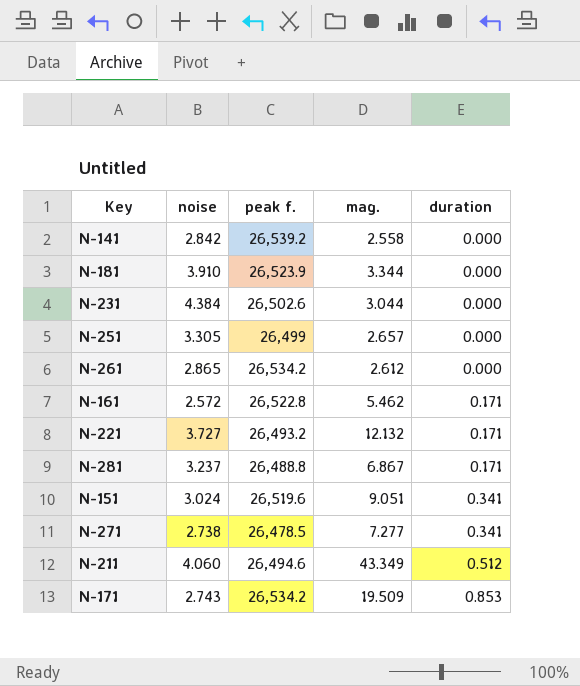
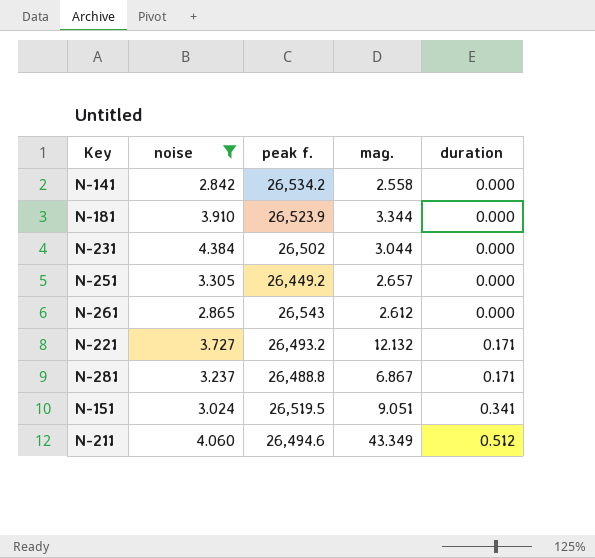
filter: none -> noise >= 2.842
N-141 | peak f.: 26,539.2 -> 26,534.2
N-231 | peak f.: 26,502.6 -> 26,502
N-251 | peak f.: 26,499 -> 26,449.2
N-261 | peak f.: 26,534.2 -> 26,543
N-151 | peak f.: 26,519.6 -> 26,519.5

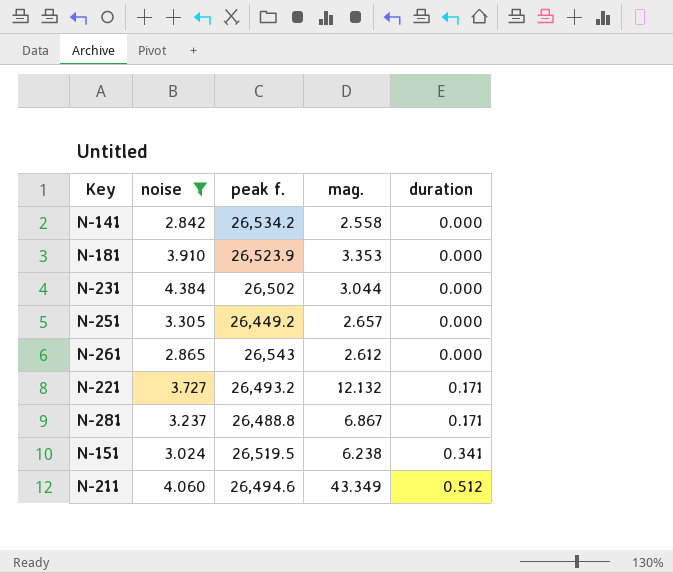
N-181 | mag.: 3.344 -> 3.353
N-151 | mag.: 9.051 -> 6.238

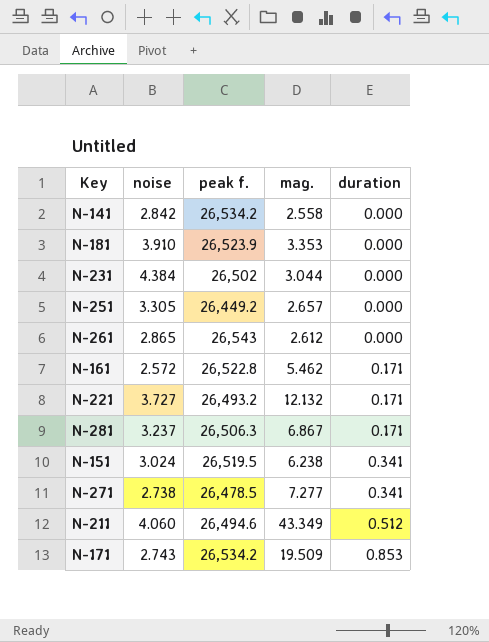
filter: noise >= 2.842 -> none
N-281 | peak f.: 26,488.8 -> 26,506.3

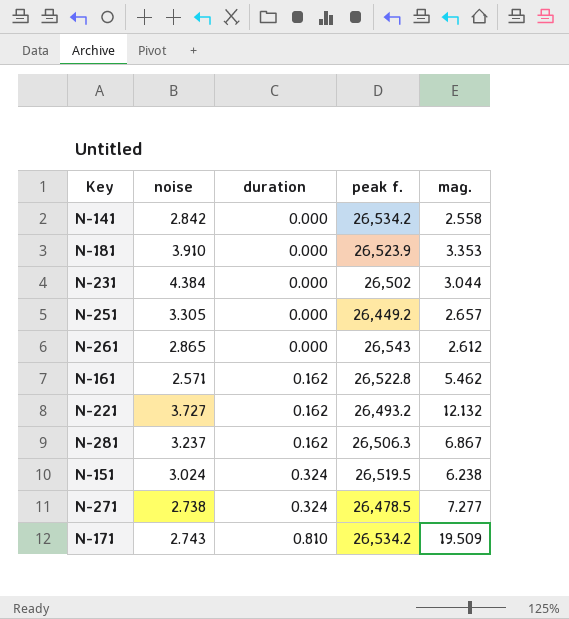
column duration | position: 5 -> 3
row N-211: 4.060 | 26,494.6 | 43.349 | 0.512 -> none
N-161 | noise: 2.572 -> 2.571
N-161 | duration: 0.171 -> 0.162
N-221 | duration: 0.171 -> 0.162
N-281 | duration: 0.171 -> 0.162
N-151 | duration: 0.341 -> 0.324
N-271 | duration: 0.341 -> 0.324
N-171 | duration: 0.853 -> 0.810

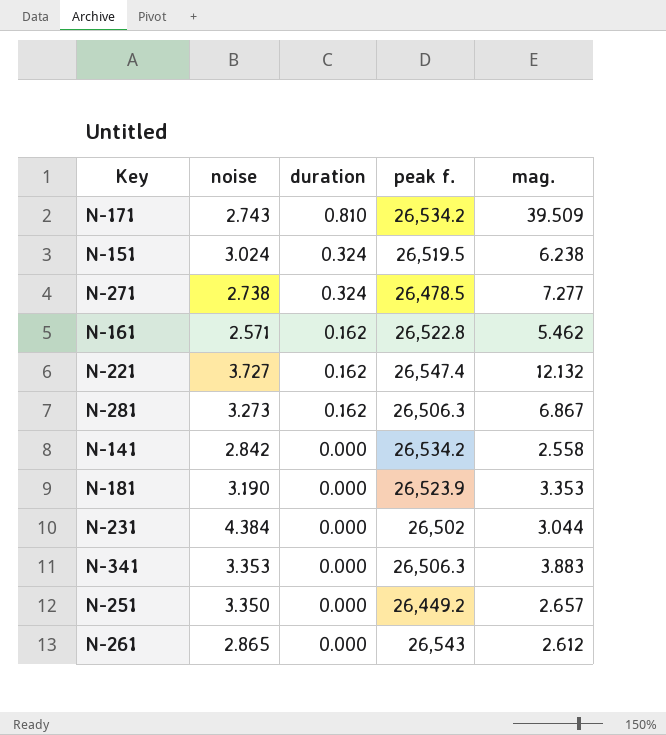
row order: duration ascending -> duration descending
N-171 | mag.: 19.509 -> 39.509
N-221 | peak f.: 26,493.2 -> 26,547.4
N-281 | noise: 3.237 -> 3.273
N-181 | noise: 3.910 -> 3.190
row N-341: none -> 3.353 | 0.000 | 26,506.3 | 3.883
N-251 | noise: 3.305 -> 3.350

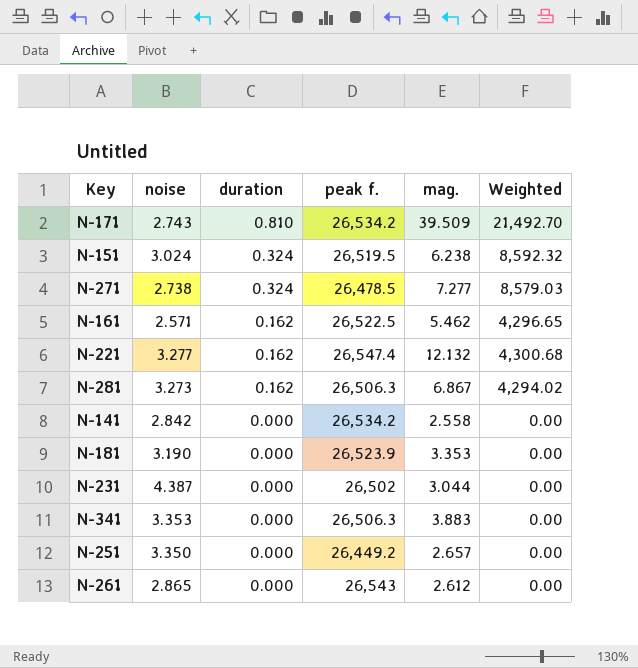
column Weighted | formula: none -> [duration] * [peak f.]
N-161 | peak f.: 26,522.8 -> 26,522.5
N-221 | noise: 3.727 -> 3.277
N-231 | noise: 4.384 -> 4.387

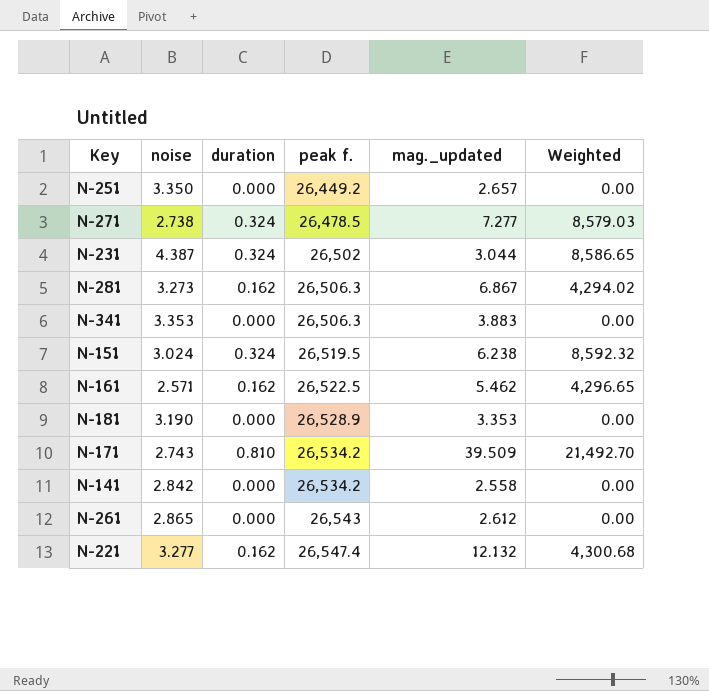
row order: duration descending -> peak f. ascending
column name: mag. -> mag._updated
N-231 | duration: 0.000 -> 0.324
N-231 | Weighted: 0.00 -> 8,586.65
N-181 | peak f.: 26,523.9 -> 26,528.9

